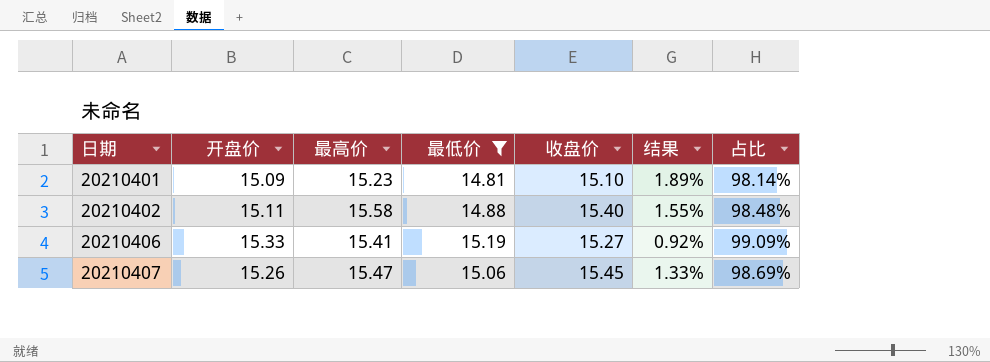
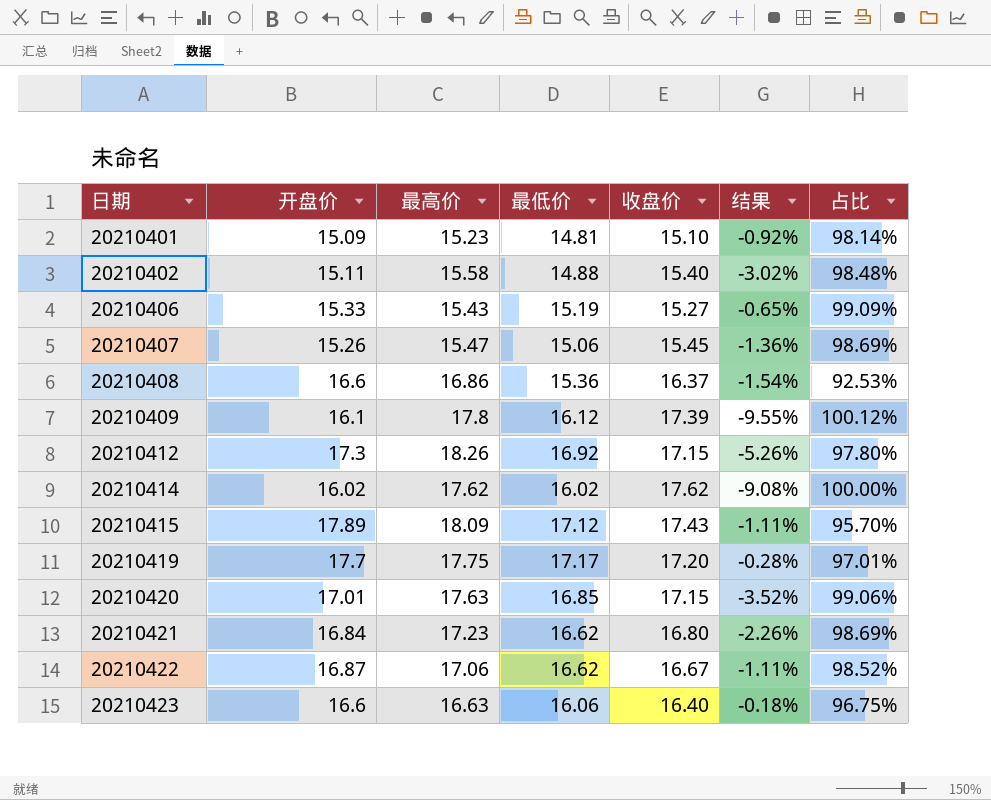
filter: 最低价 <= 15.19 -> none
column 结果 | formula: ([开盘价] - [最低价]) / [最低价] -> ([开盘价] - [最高价]) / [最高价]
20210406 | 最高价: 15.41 -> 15.43

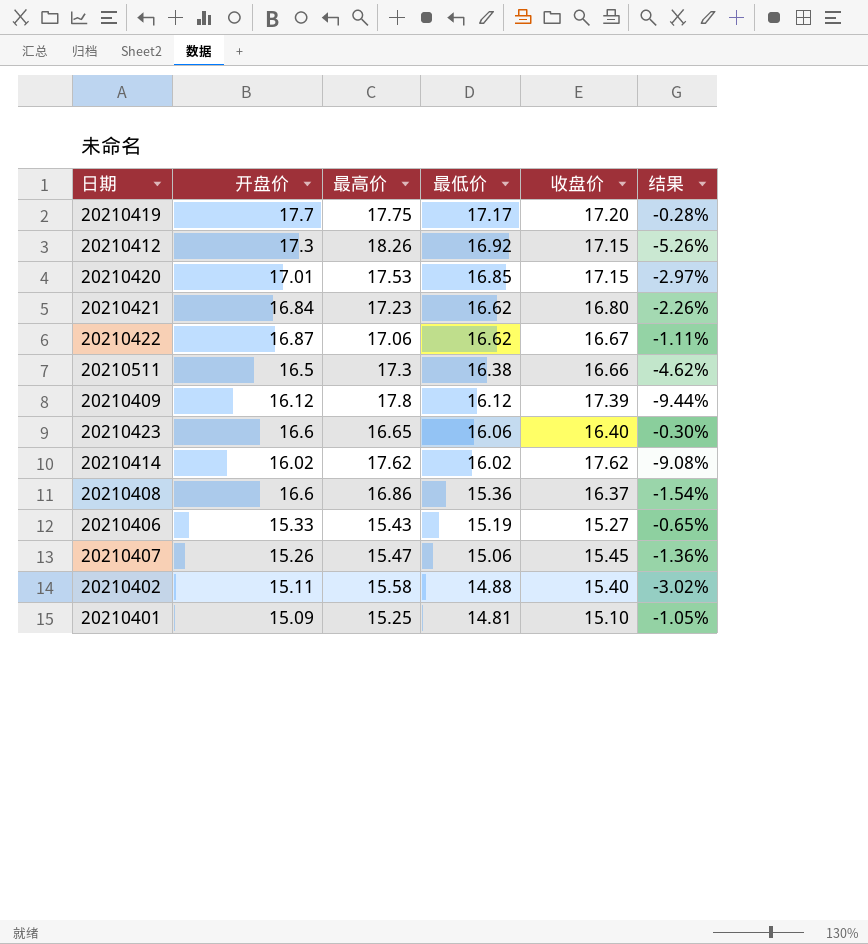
row order: 日期 ascending -> 最低价 descending
column 占比 | formula: [最低价] / [开盘价] -> none
row 20210415: 17.89 | 18.09 | 17.12 | 17.43 | -1.11% | 95.70% -> none
20210420 | 最高价: 17.63 -> 17.53
20210420 | 结果: -3.52% -> -2.97%
row 20210511: none -> 16.5 | 17.3 | 16.38 | 16.66 | -4.62%
20210409 | 开盘价: 16.1 -> 16.12
20210409 | 结果: -9.55% -> -9.44%
20210423 | 最高价: 16.63 -> 16.65
20210423 | 结果: -0.18% -> -0.30%
20210401 | 最高价: 15.23 -> 15.25
20210401 | 结果: -0.92% -> -1.05%

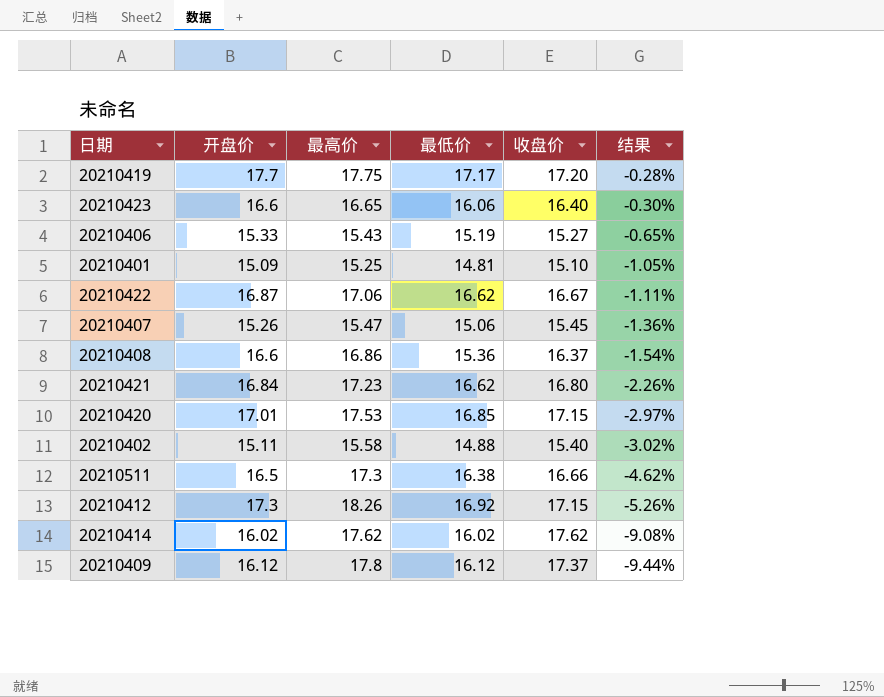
row order: 最低价 descending -> 结果 descending
20210409 | 收盘价: 17.39 -> 17.37

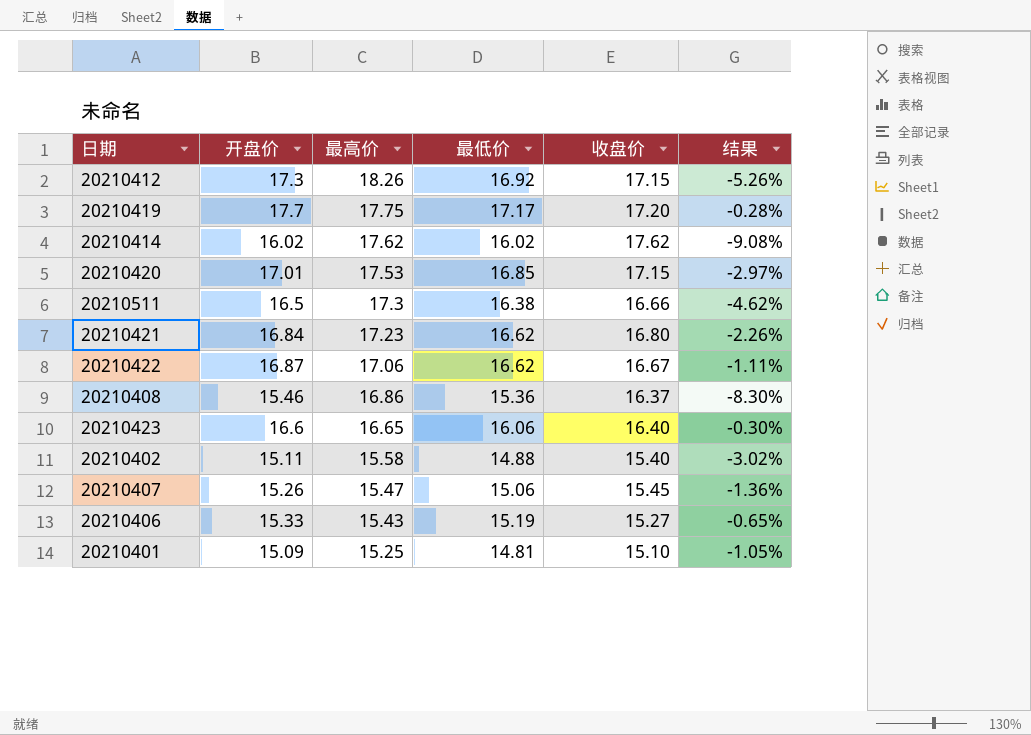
row order: 结果 descending -> 最高价 descending
row 20210409: 16.12 | 17.8 | 16.12 | 17.37 | -9.44% -> none
20210408 | 开盘价: 16.6 -> 15.46
20210408 | 结果: -1.54% -> -8.30%

